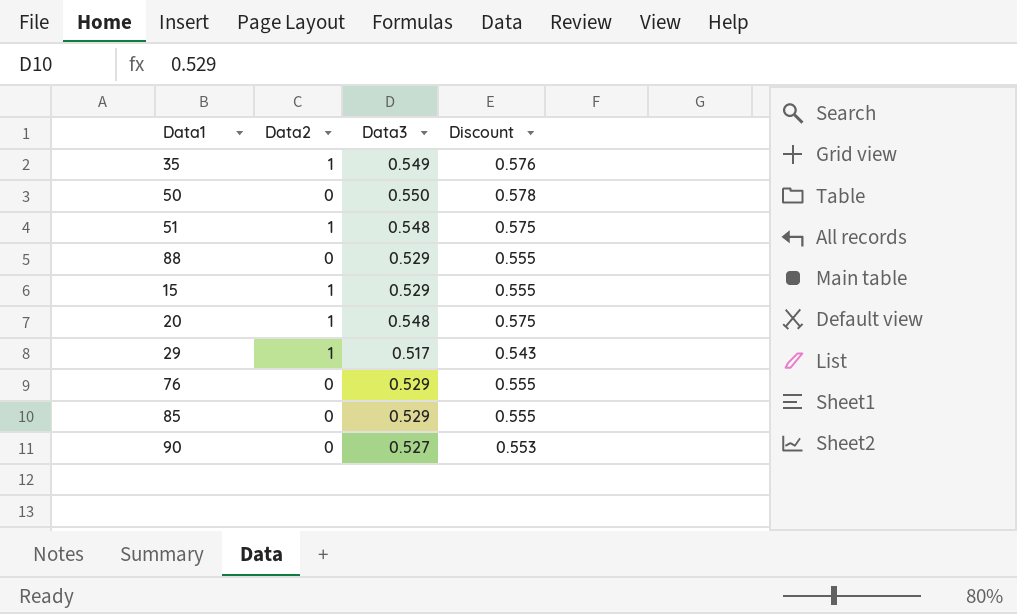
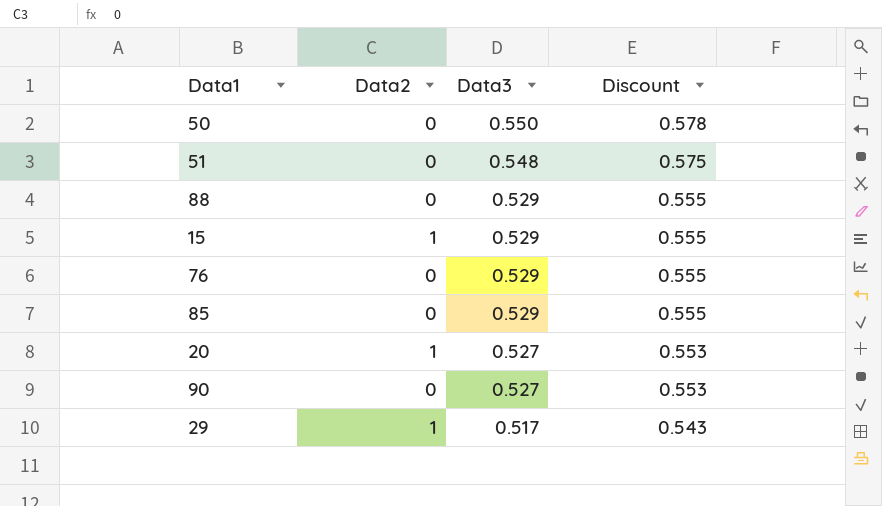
row order: none -> Data3 descending
row 35: 1 | 0.549 | 0.576 -> none
51 | Data2: 1 -> 0
20 | Data3: 0.548 -> 0.527
20 | Discount: 0.575 -> 0.553

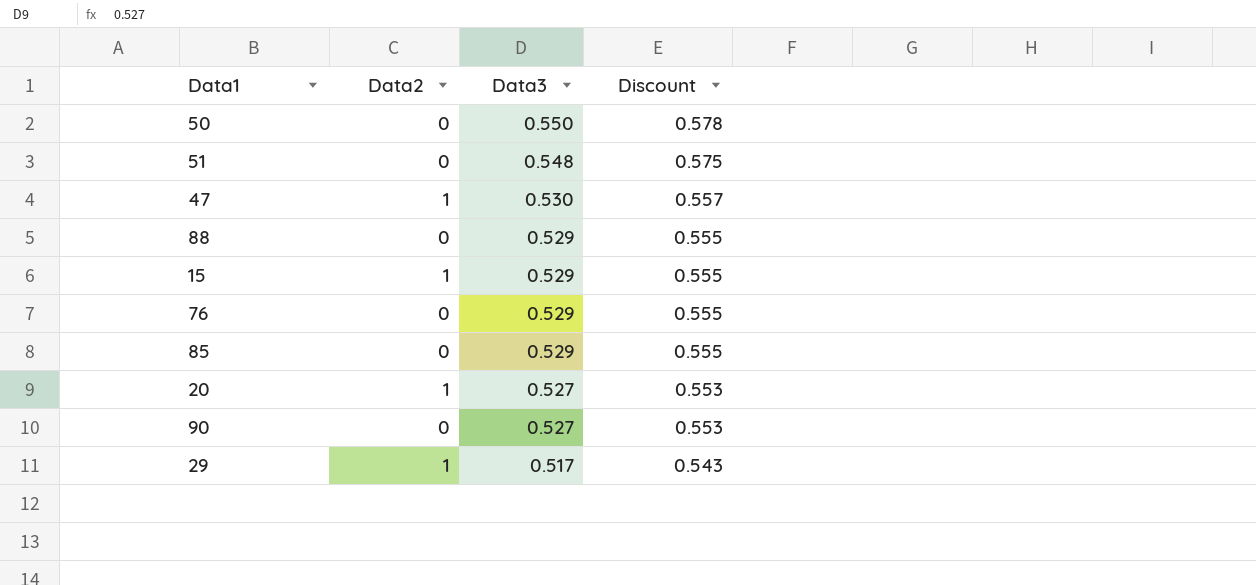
row 47: none -> 1 | 0.530 | 0.557

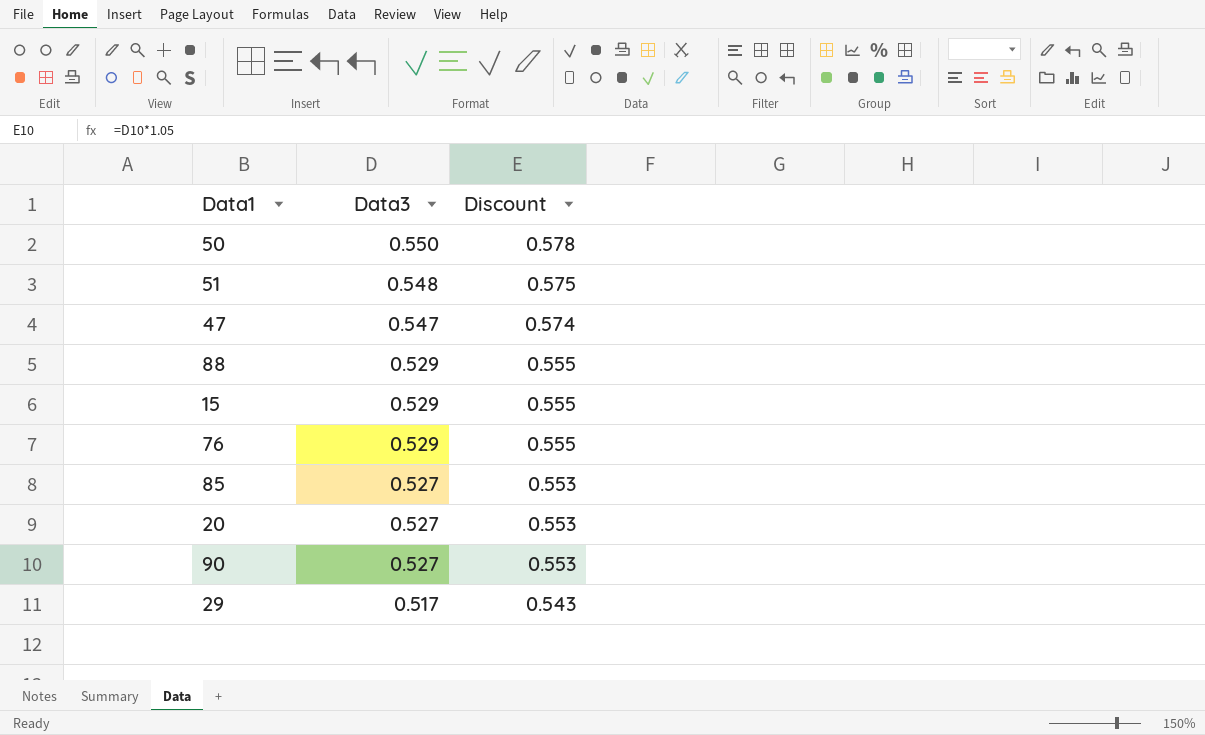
column Data2 | position: 2 -> none
47 | Data3: 0.530 -> 0.547
47 | Discount: 0.557 -> 0.574
85 | Data3: 0.529 -> 0.527
85 | Discount: 0.555 -> 0.553

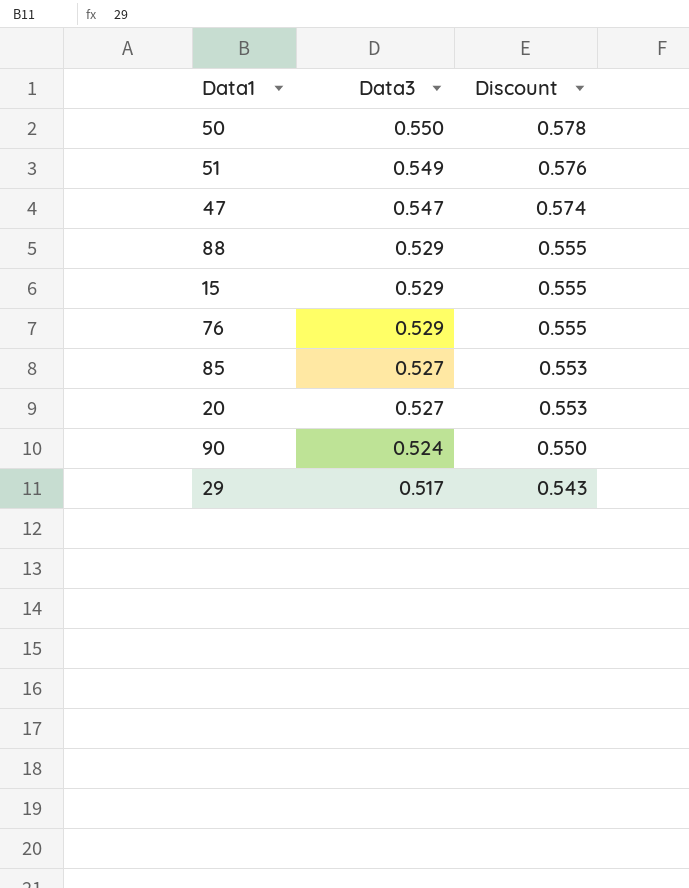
51 | Data3: 0.548 -> 0.549
51 | Discount: 0.575 -> 0.576
90 | Data3: 0.527 -> 0.524
90 | Discount: 0.553 -> 0.550

